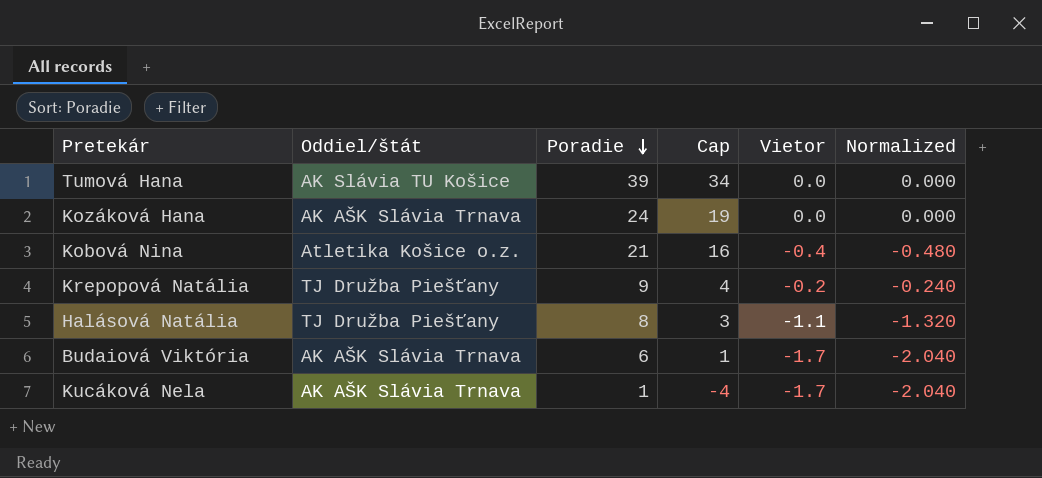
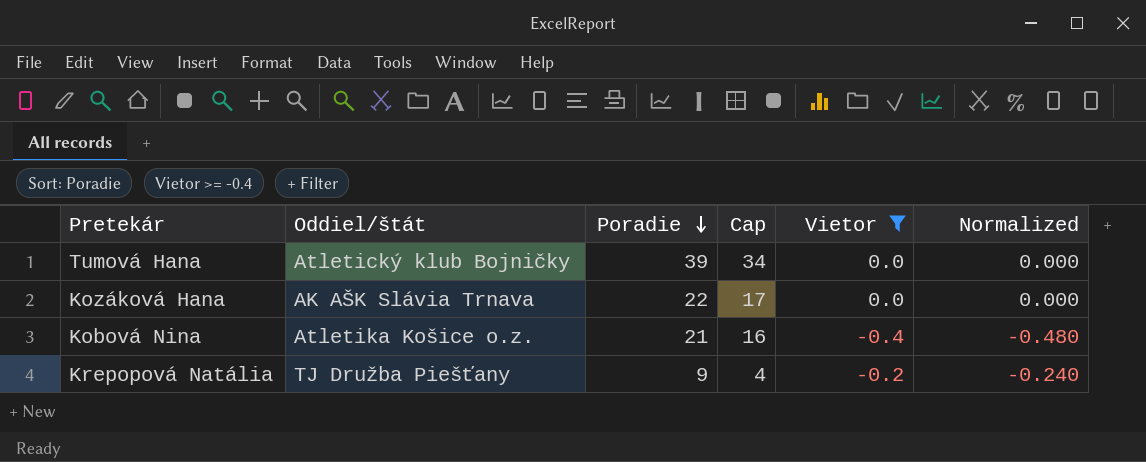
filter: none -> Vietor >= -0.4
Tumová Hana | Oddiel/štát: AK Slávia TU Košice -> Atletický klub Bojničky
Kozáková Hana | Poradie: 24 -> 22
Kozáková Hana | Cap: 19 -> 17

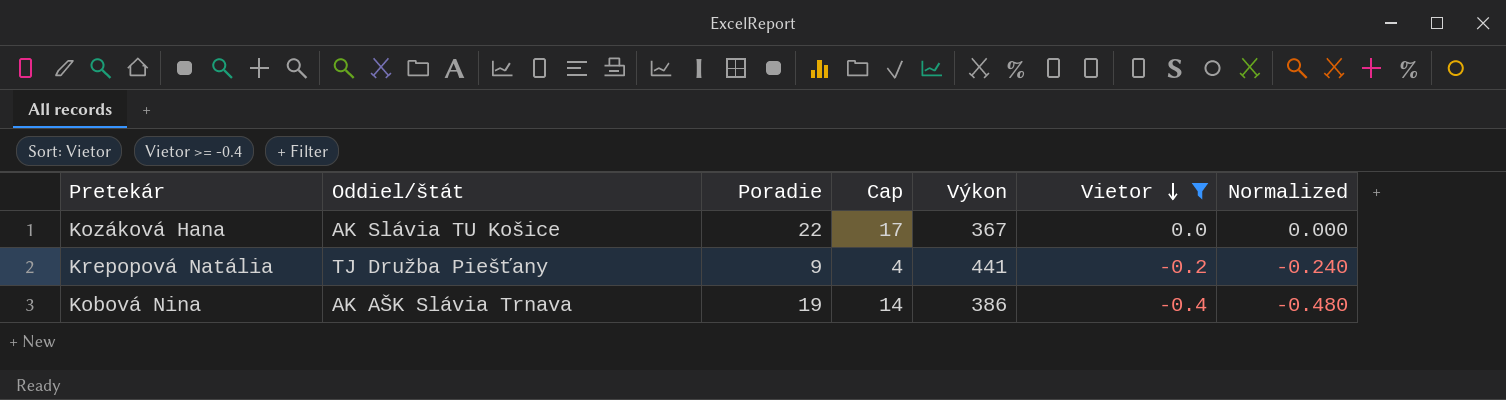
row order: Poradie descending -> Vietor descending
column Výkon | position: none -> 5
row Tumová Hana: Atletický klub Bojničky | 39 | 34 | 0.0 | 0.000 -> none
Kozáková Hana | Oddiel/štát: AK AŠK Slávia Trnava -> AK Slávia TU Košice
Kobová Nina | Oddiel/štát: Atletika Košice o.z. -> AK AŠK Slávia Trnava
Kobová Nina | Poradie: 21 -> 19
Kobová Nina | Cap: 16 -> 14

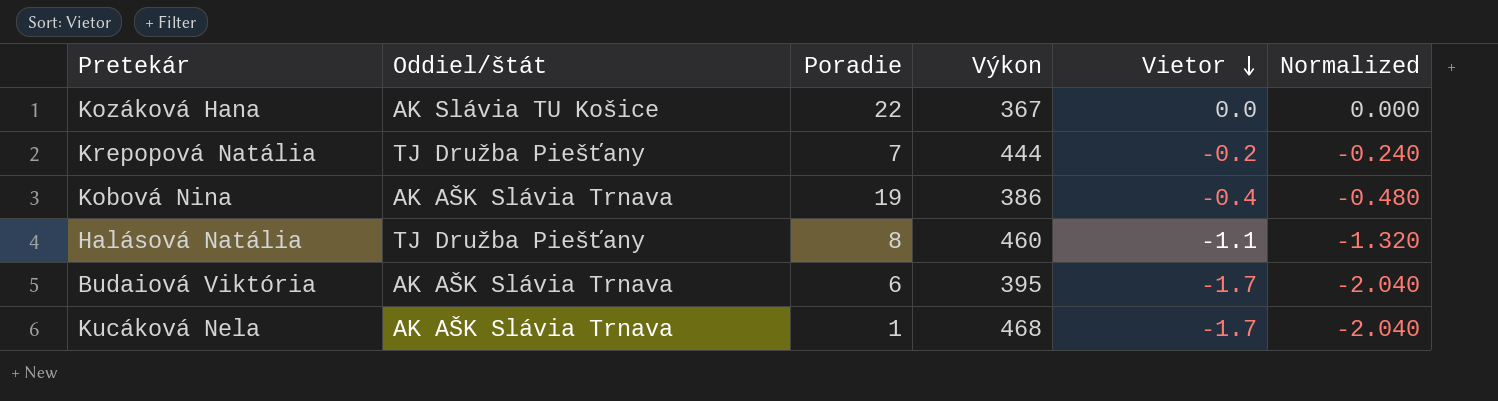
filter: Vietor >= -0.4 -> none
column Cap | formula: [Poradie] - 5 -> none
Krepopová Natália | Poradie: 9 -> 7
Krepopová Natália | Výkon: 441 -> 444

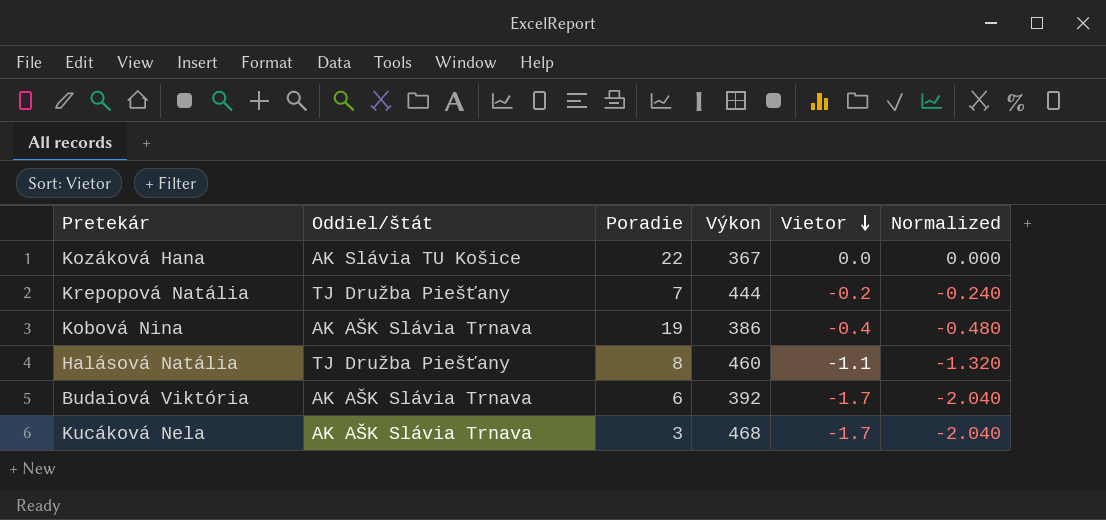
Budaiová Viktória | Výkon: 395 -> 392
Kucáková Nela | Poradie: 1 -> 3

